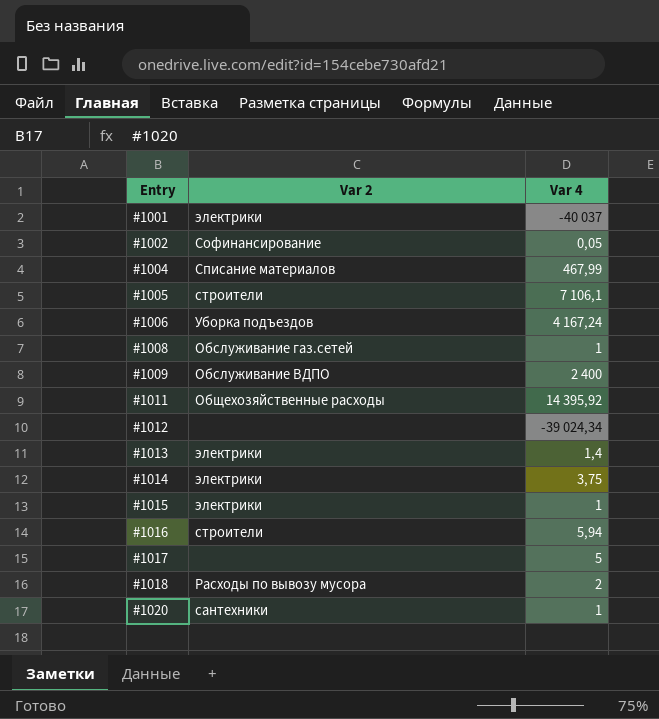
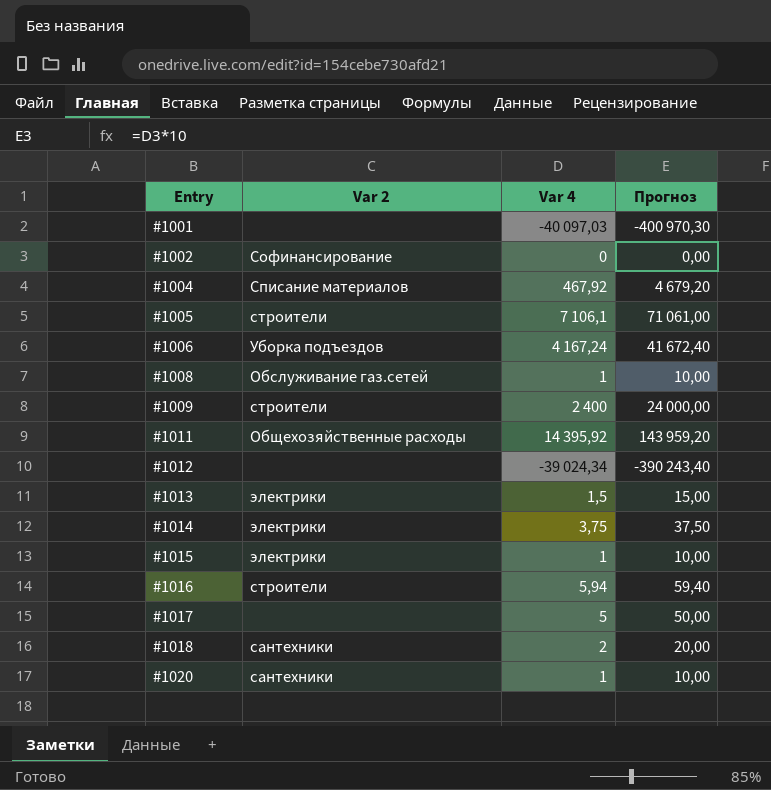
column Прогноз | formula: none -> [Var 4] * 10
#1001 | Var 2: электрики -> none
#1001 | Var 4: -40 037 -> -40 097,03
#1002 | Var 4: 0,05 -> 0
#1004 | Var 4: 467,99 -> 467,92
#1009 | Var 2: Обслуживание ВДПО -> строители
#1013 | Var 4: 1,4 -> 1,5
#1018 | Var 2: Расходы по вывозу мусора -> сантехники

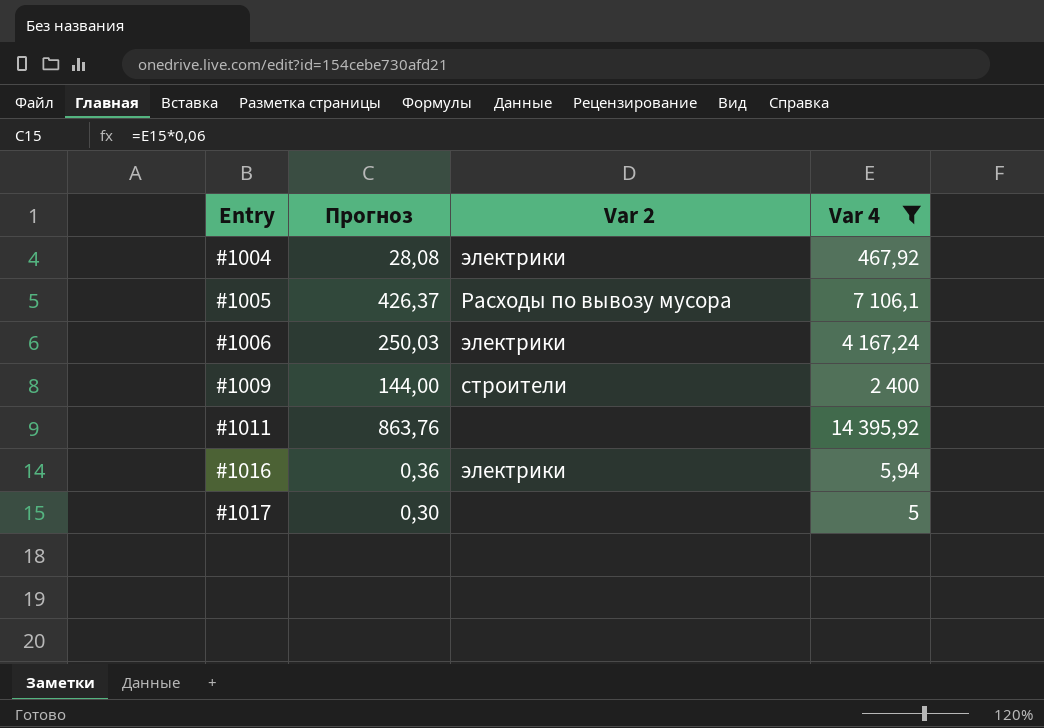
filter: none -> Var 4 >= 5
column Прогноз | formula: [Var 4] * 10 -> [Var 4] * 0,06
column Прогноз | position: 4 -> 2
#1004 | Var 2: Списание материалов -> электрики
#1005 | Var 2: строители -> Расходы по вывозу мусора
#1006 | Var 2: Уборка подъездов -> электрики
#1011 | Var 2: Общехозяйственные расходы -> none
#1016 | Var 2: строители -> электрики

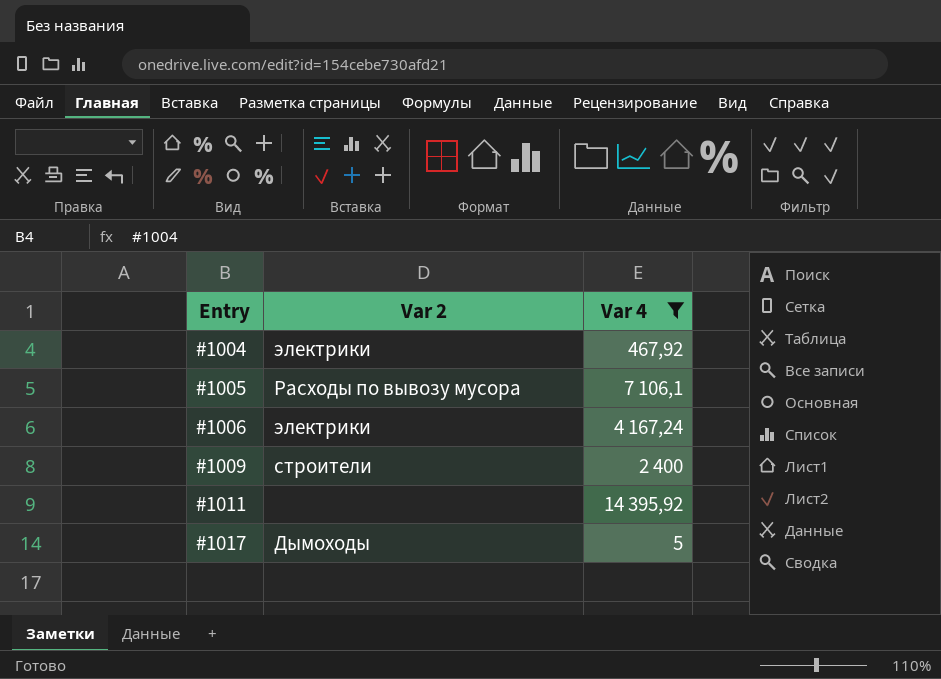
column Прогноз | formula: [Var 4] * 0,06 -> none
row #1016: 0,36 | электрики | 5,94 -> none
#1017 | Var 2: none -> Дымоходы

